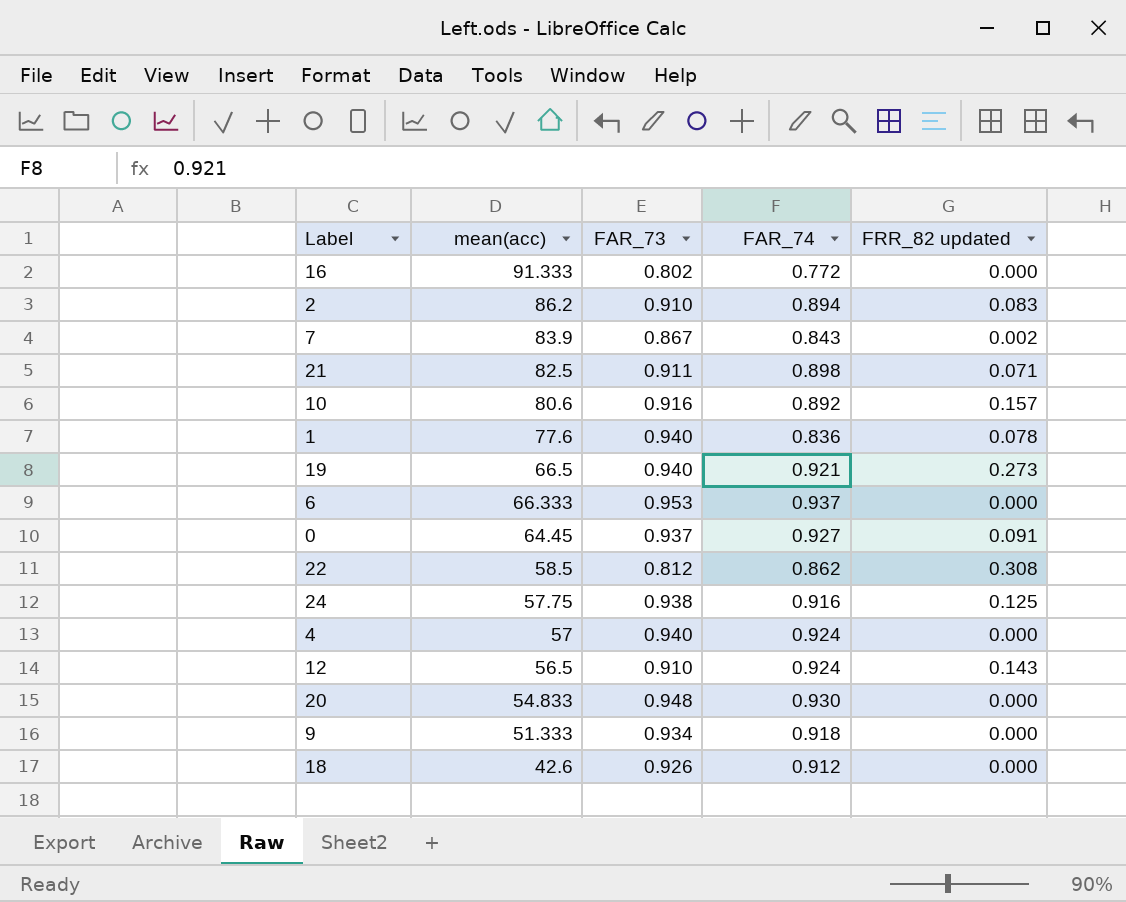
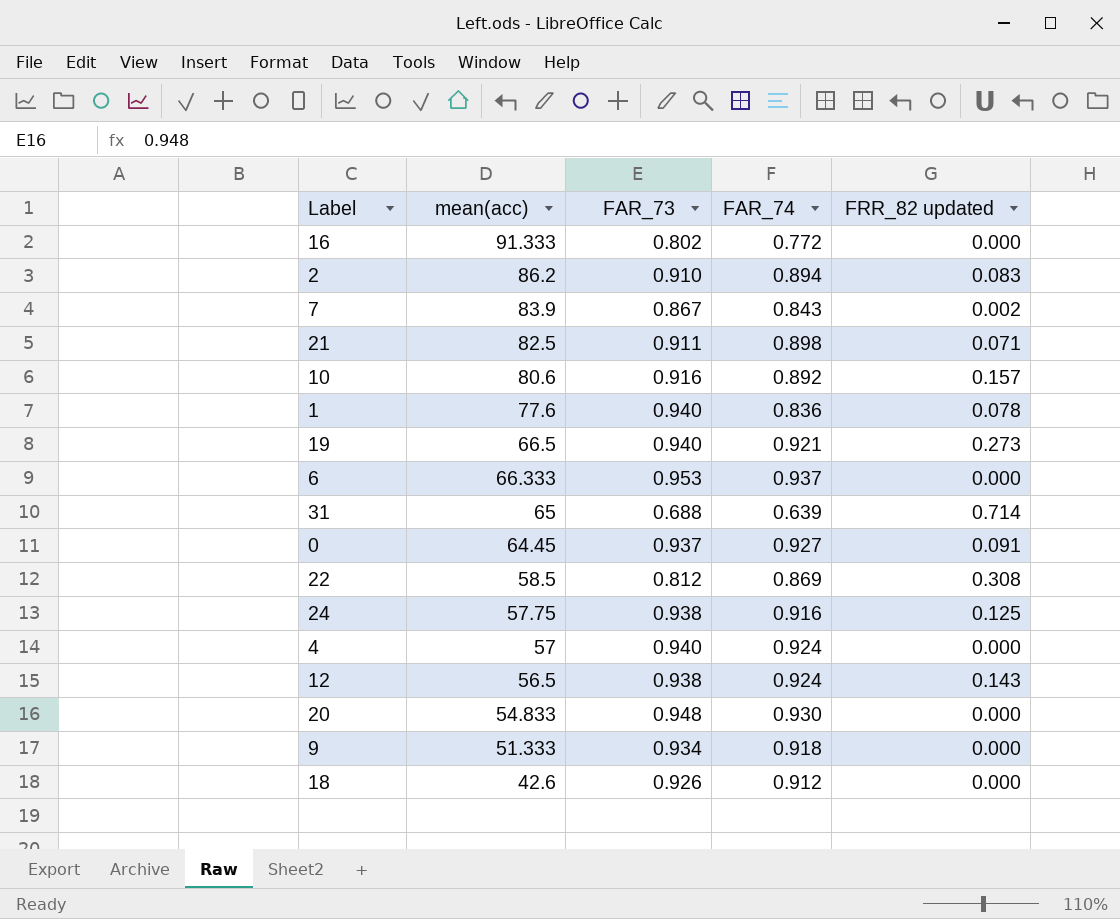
row 31: none -> 65 | 0.688 | 0.639 | 0.714
22 | FAR_74: 0.862 -> 0.869
12 | FAR_73: 0.910 -> 0.938

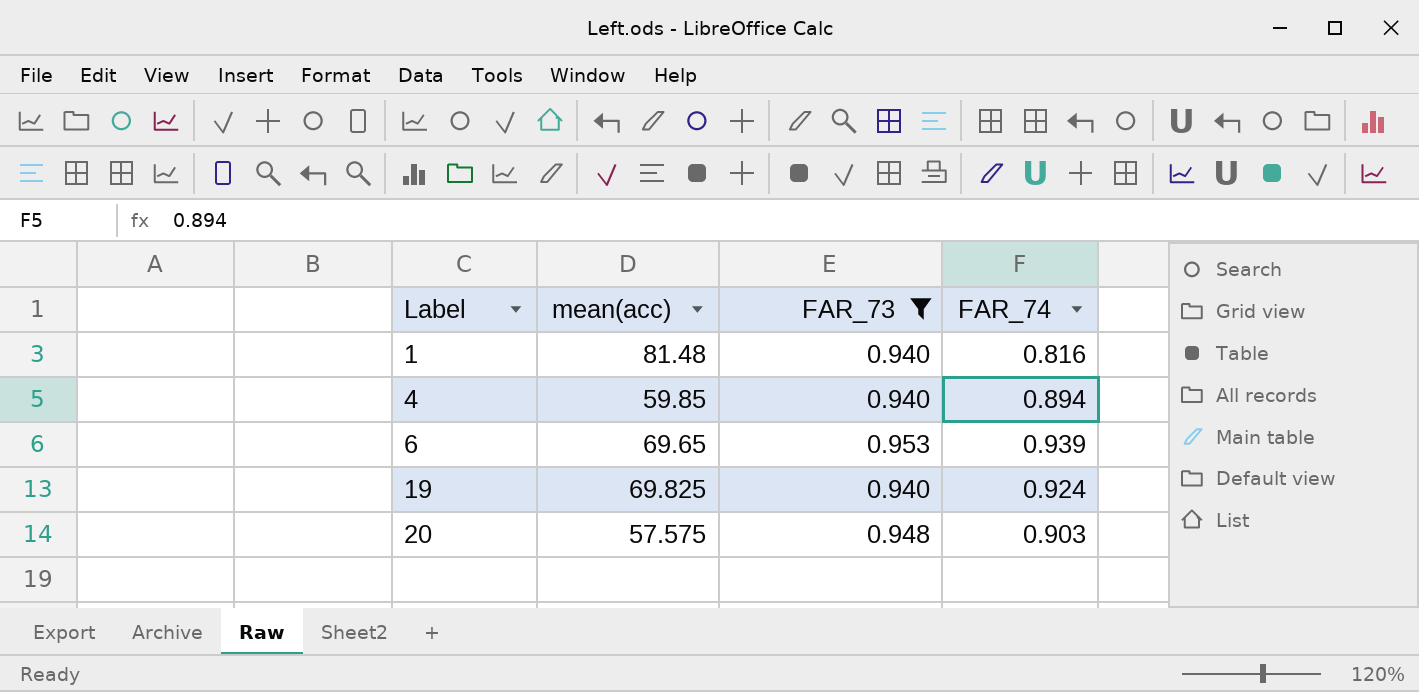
filter: none -> FAR_73 >= 0.940
row order: mean(acc) descending -> Label ascending
column FRR_82 updated | position: 5 -> none
1 | mean(acc): 77.6 -> 81.48
1 | FAR_74: 0.836 -> 0.816
4 | mean(acc): 57 -> 59.85
4 | FAR_74: 0.924 -> 0.894
6 | mean(acc): 66.333 -> 69.65
6 | FAR_74: 0.937 -> 0.939
19 | mean(acc): 66.5 -> 69.825
19 | FAR_74: 0.921 -> 0.924
20 | mean(acc): 54.833 -> 57.575
20 | FAR_74: 0.930 -> 0.903

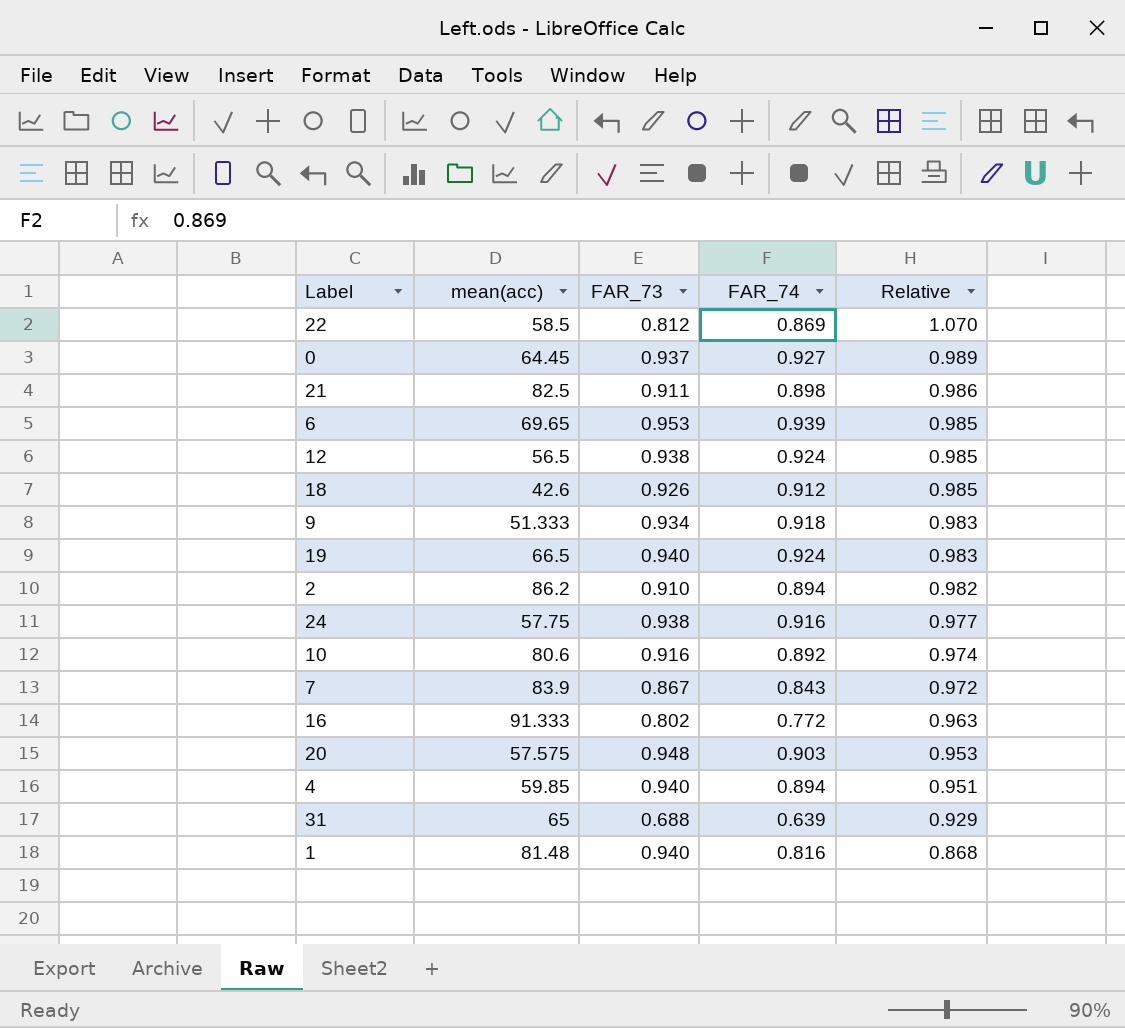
filter: FAR_73 >= 0.940 -> none
row order: Label ascending -> Relative descending
column Relative | formula: none -> [FAR_74] / [FAR_73]
19 | mean(acc): 69.825 -> 66.5

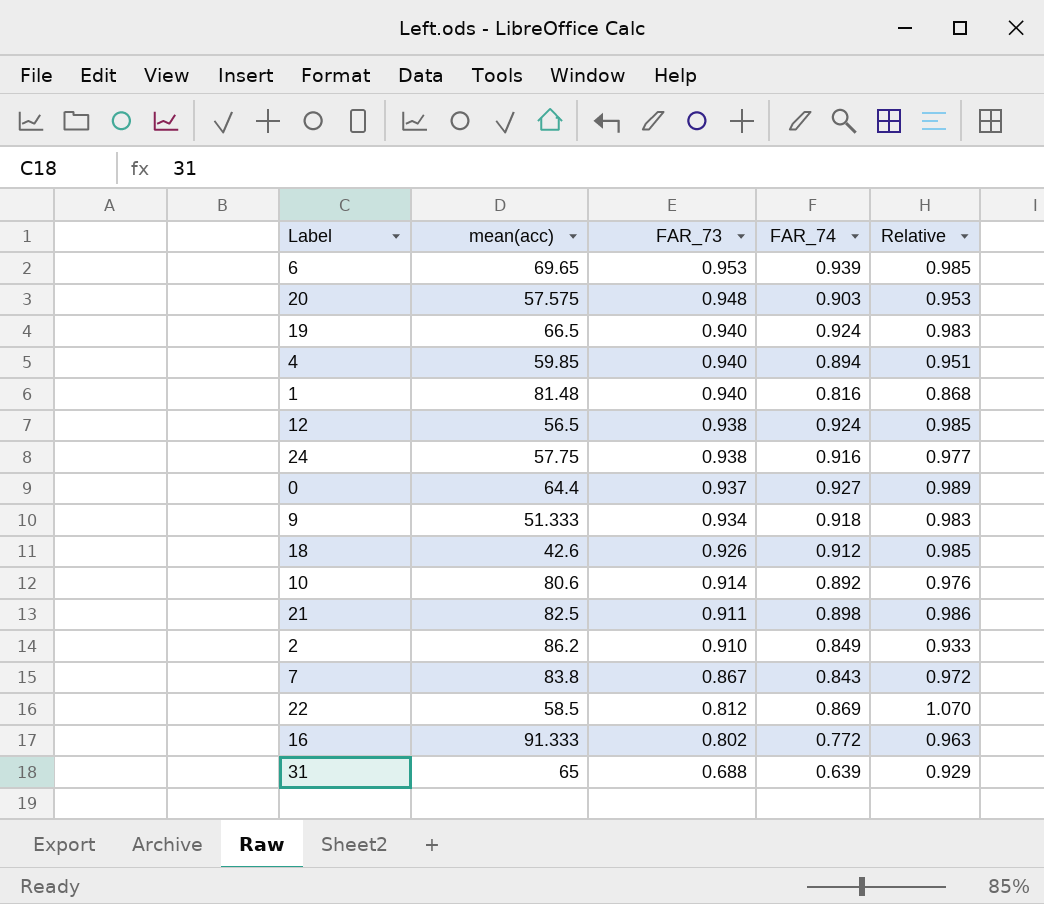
row order: Relative descending -> FAR_73 descending
0 | mean(acc): 64.45 -> 64.4
10 | FAR_73: 0.916 -> 0.914
10 | Relative: 0.974 -> 0.976
2 | FAR_74: 0.894 -> 0.849
2 | Relative: 0.982 -> 0.933
7 | mean(acc): 83.9 -> 83.8

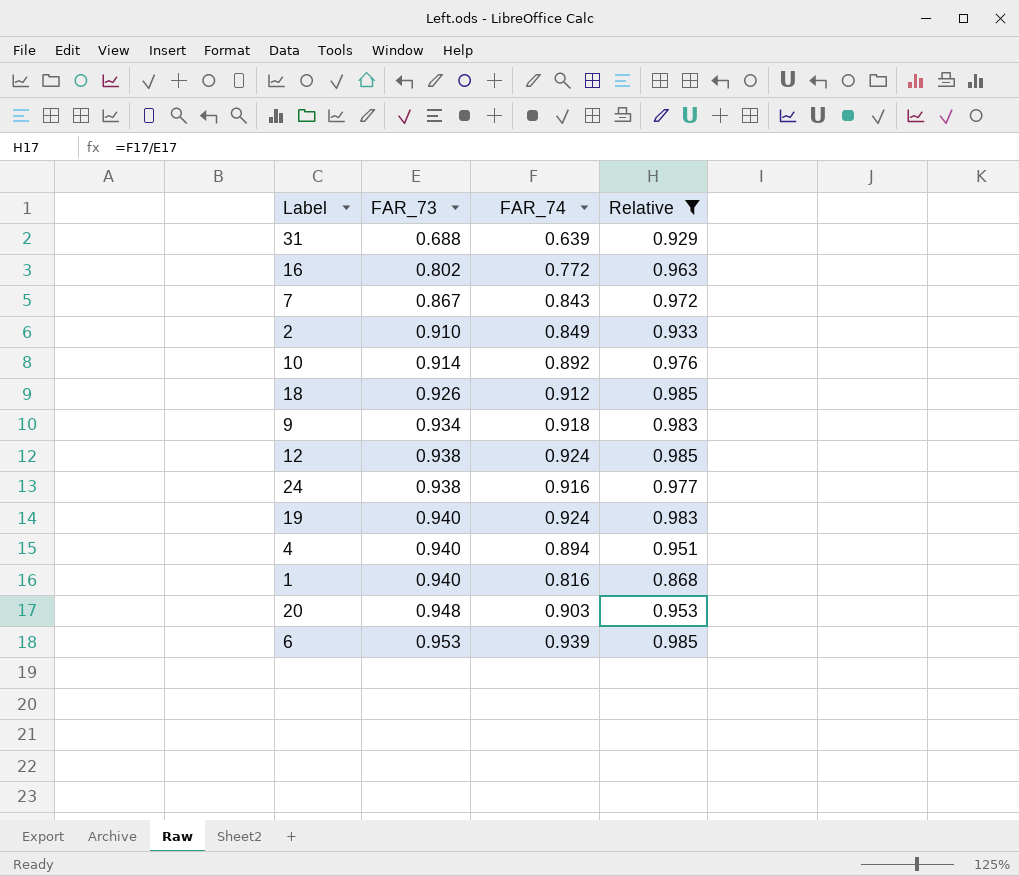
filter: none -> Relative <= 0.985
row order: FAR_73 descending -> FAR_73 ascending
column mean(acc) | position: 2 -> none

